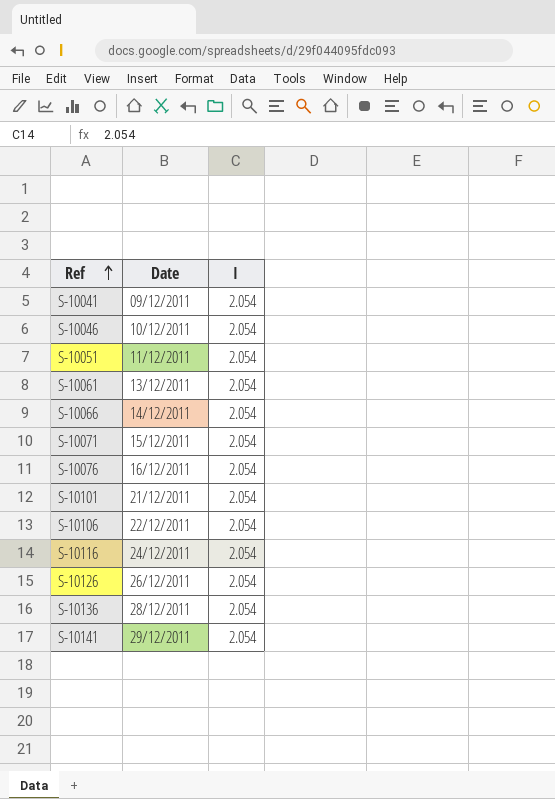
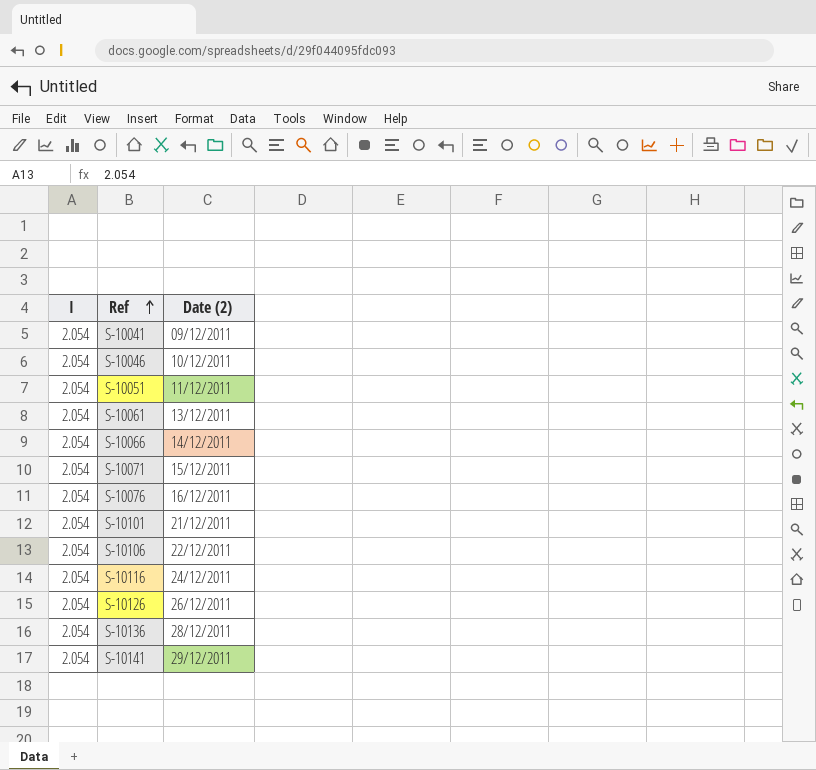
column I | position: 3 -> 1
column name: Date -> Date (2)

